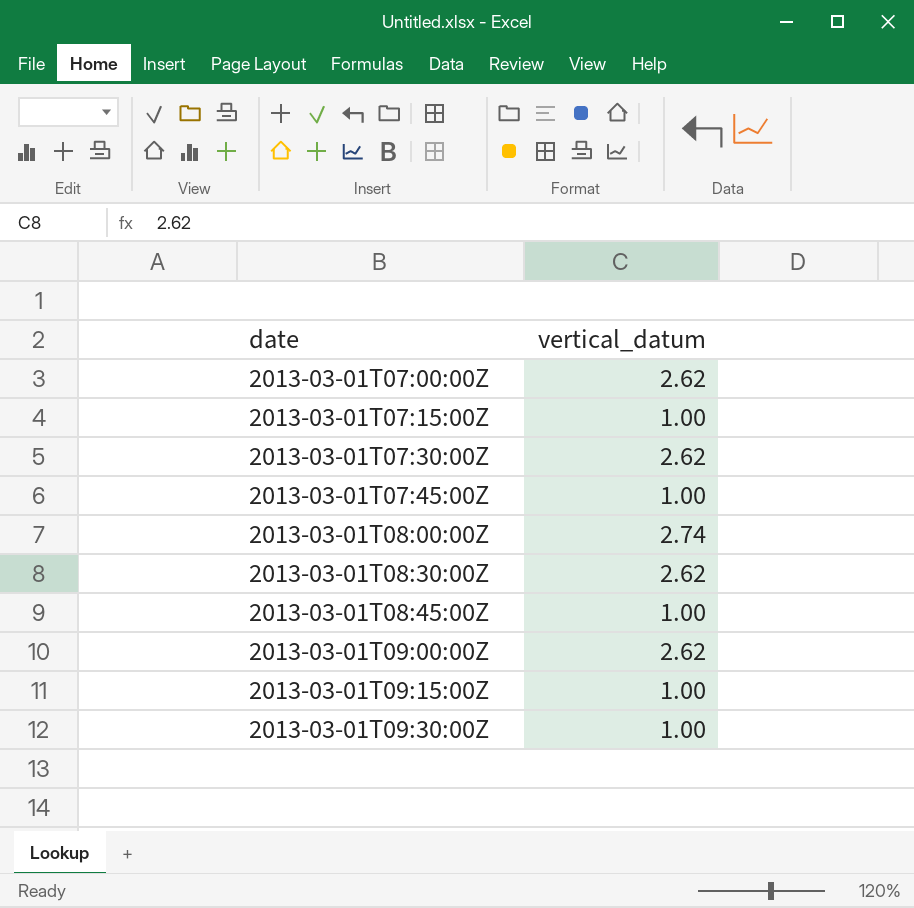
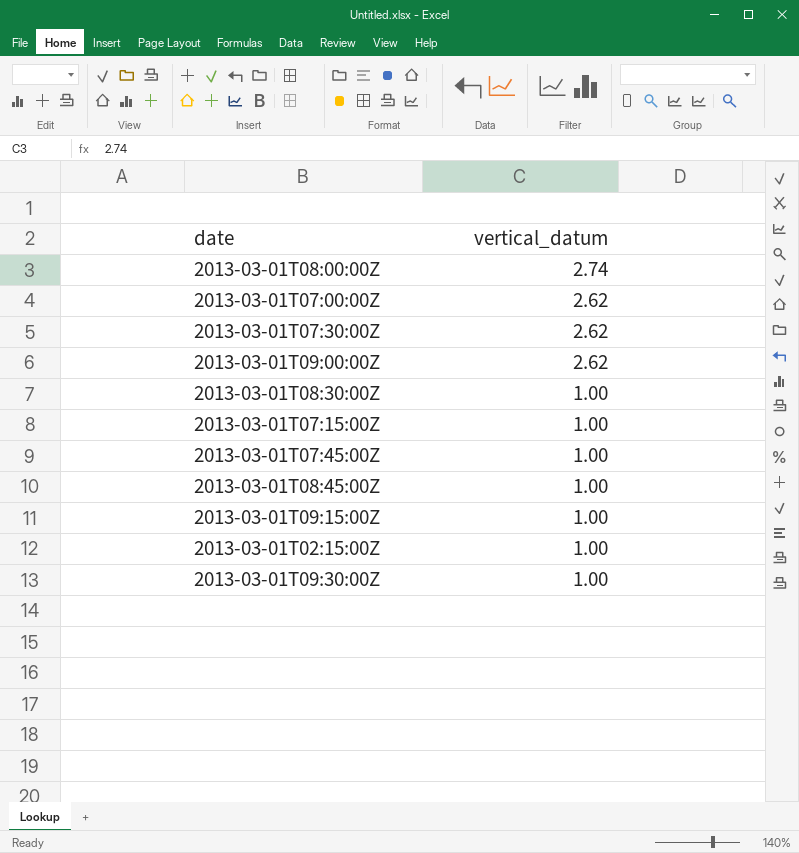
row order: date ascending -> vertical_datum descending
2013-03-01T08:30:00Z | vertical_datum: 2.62 -> 1.00
row 2013-03-01T02:15:00Z: none -> 1.00

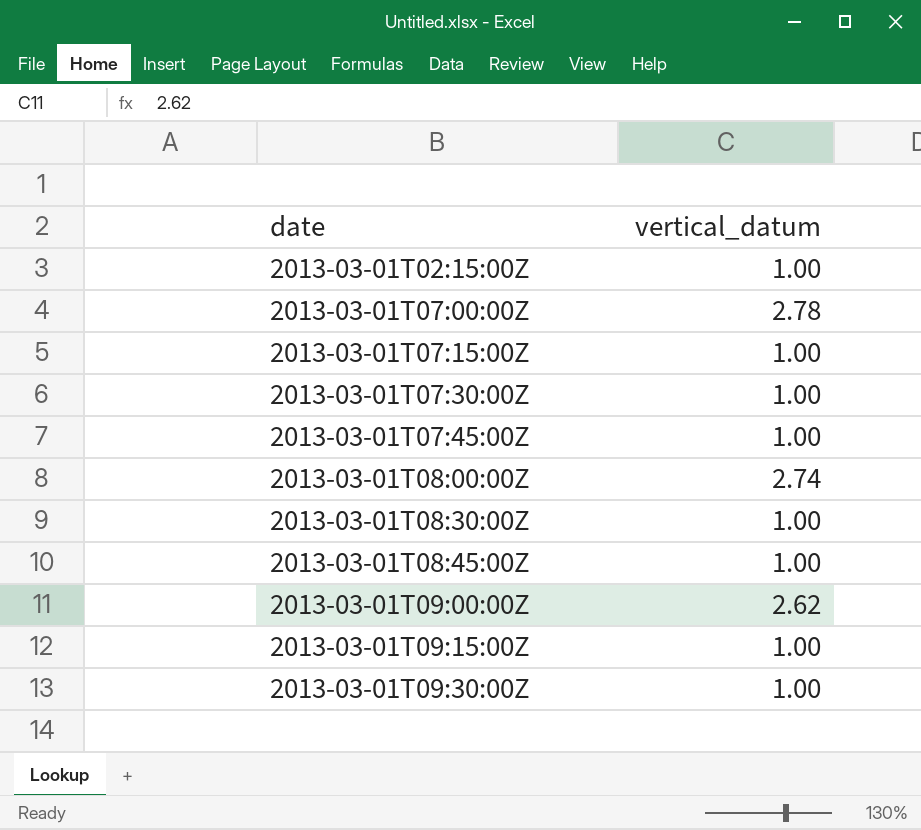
row order: vertical_datum descending -> date ascending
2013-03-01T07:00:00Z | vertical_datum: 2.62 -> 2.78
2013-03-01T07:30:00Z | vertical_datum: 2.62 -> 1.00

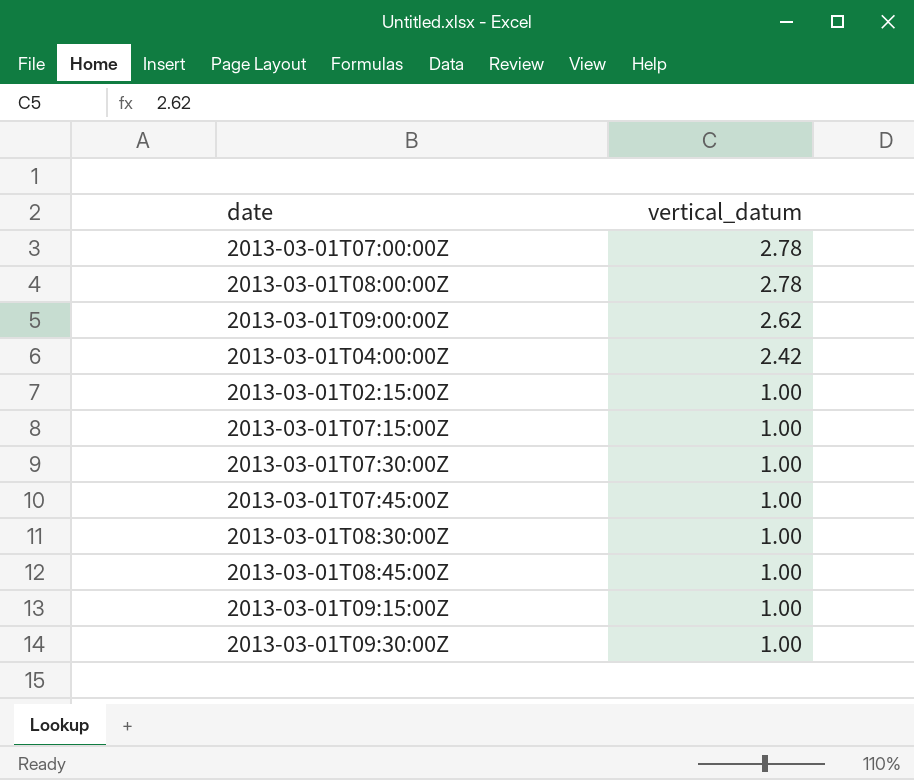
row order: date ascending -> vertical_datum descending
2013-03-01T08:00:00Z | vertical_datum: 2.74 -> 2.78
row 2013-03-01T04:00:00Z: none -> 2.42

